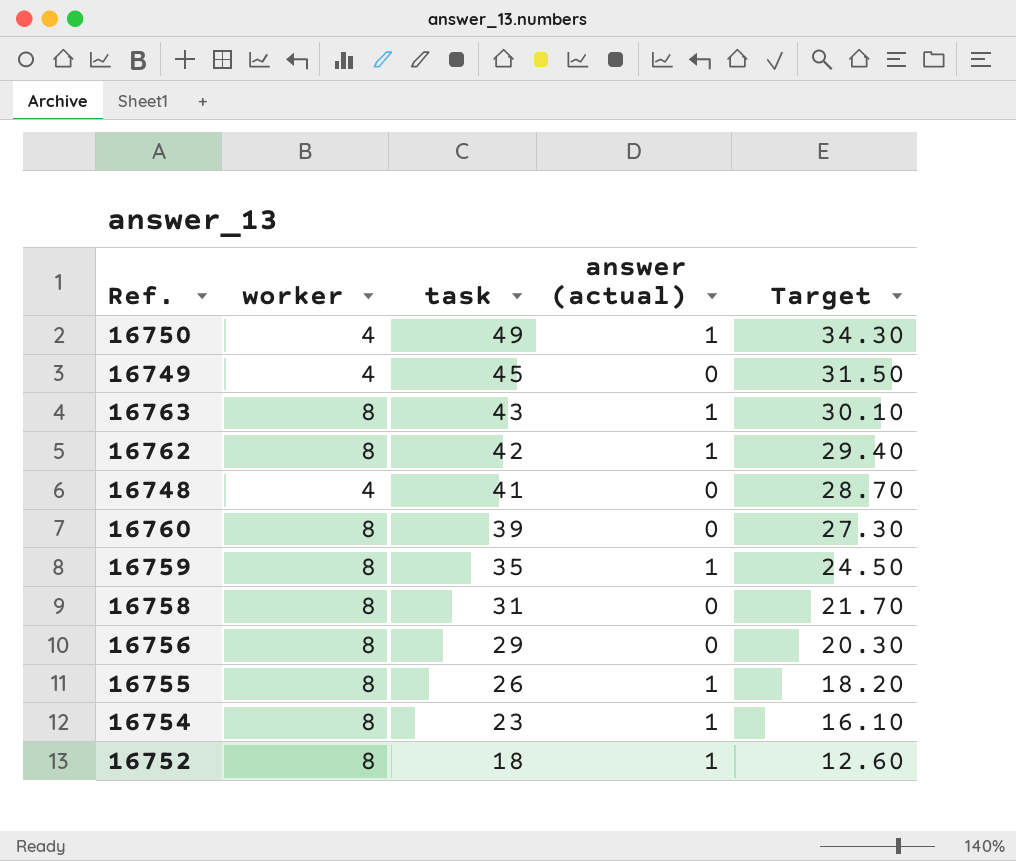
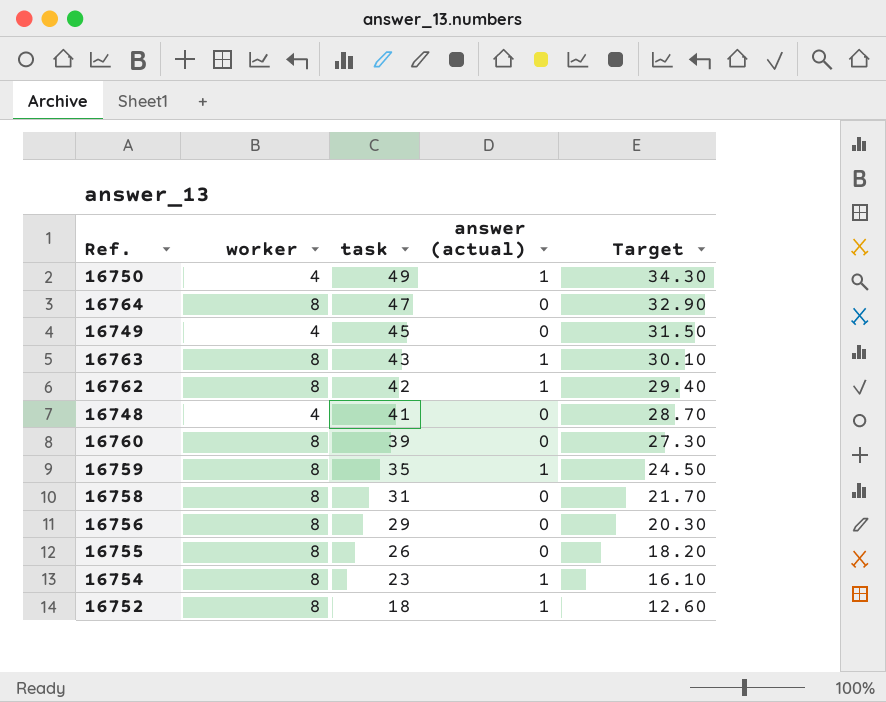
row 16764: none -> 8 | 47 | 0 | 32.90
16755 | answer (actual): 1 -> 0

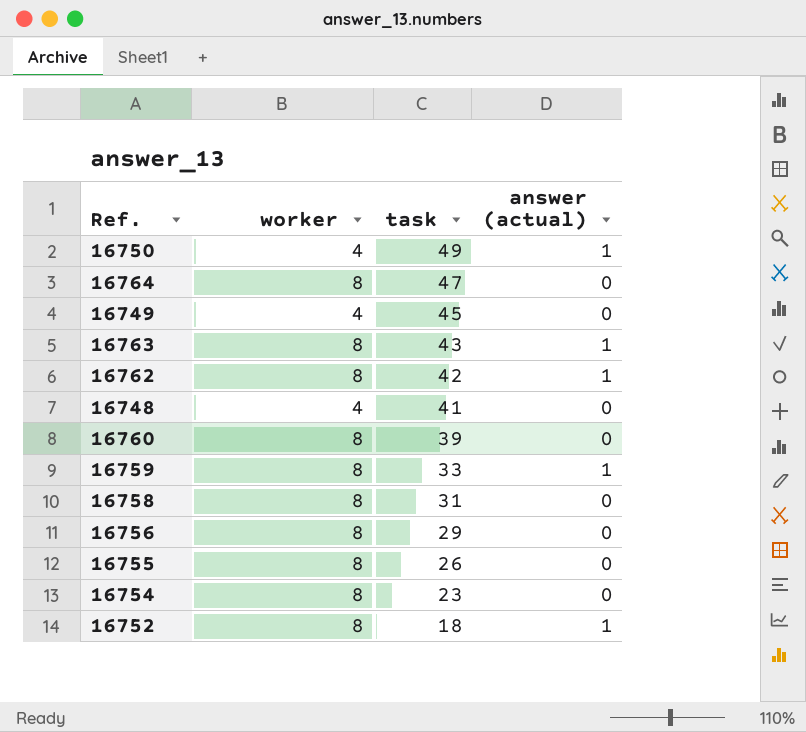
column Target | formula: [task] * 0.7 -> none
16759 | task: 35 -> 33
16754 | answer (actual): 1 -> 0

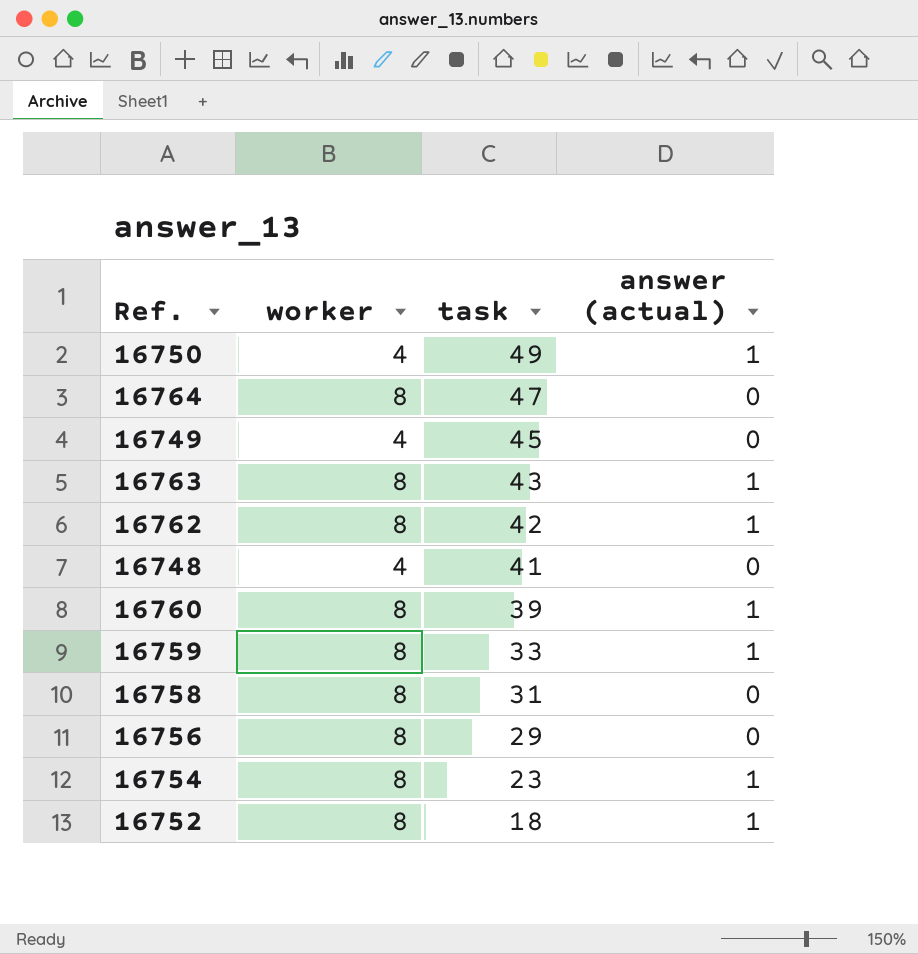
row 16755: 8 | 26 | 0 -> none
16760 | answer (actual): 0 -> 1
16754 | answer (actual): 0 -> 1

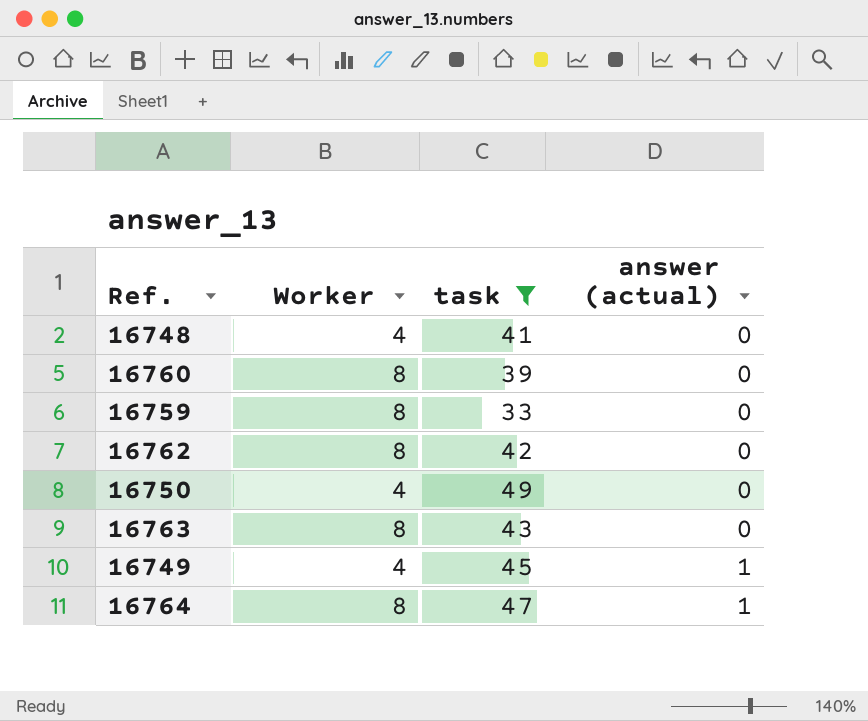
filter: none -> task >= 33
row order: task descending -> answer (actual) ascending
column name: worker -> Worker
16760 | answer (actual): 1 -> 0
16759 | answer (actual): 1 -> 0
16762 | answer (actual): 1 -> 0
16750 | answer (actual): 1 -> 0
16763 | answer (actual): 1 -> 0
16749 | answer (actual): 0 -> 1
16764 | answer (actual): 0 -> 1

